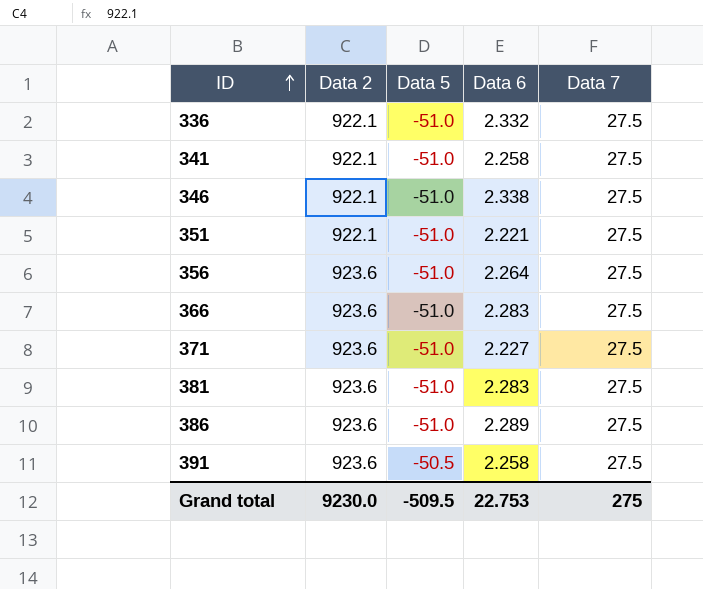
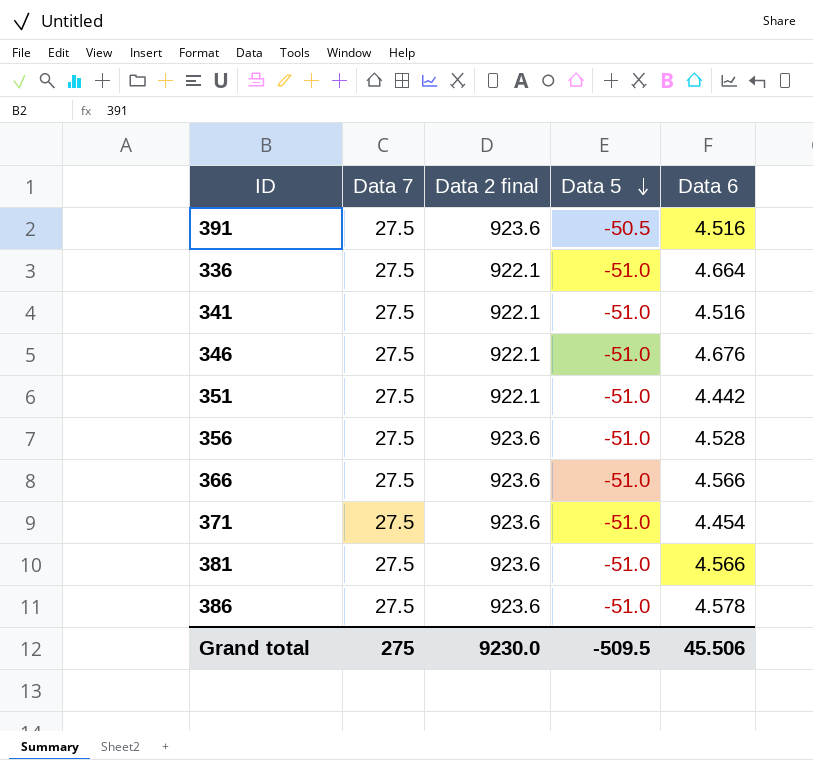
row order: ID ascending -> Data 5 descending
column Data 7 | position: 5 -> 2
column name: Data 2 -> Data 2 final
391 | Data 6: 2.258 -> 4.516
336 | Data 6: 2.332 -> 4.664
341 | Data 6: 2.258 -> 4.516
346 | Data 6: 2.338 -> 4.676
351 | Data 6: 2.221 -> 4.442
356 | Data 6: 2.264 -> 4.528
366 | Data 6: 2.283 -> 4.566
371 | Data 6: 2.227 -> 4.454
381 | Data 6: 2.283 -> 4.566
386 | Data 6: 2.289 -> 4.578
Grand total | Data 6: 22.753 -> 45.506

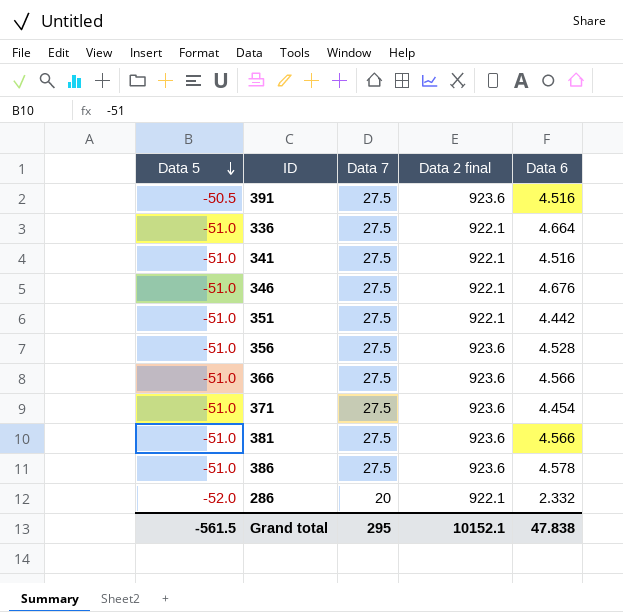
column Data 5 | position: 4 -> 1
row 286: none -> -52.0 | 20 | 922.1 | 2.332
Grand total | Data 5: -509.5 -> -561.5
Grand total | Data 7: 275 -> 295
Grand total | Data 2 final: 9230.0 -> 10152.1
Grand total | Data 6: 45.506 -> 47.838

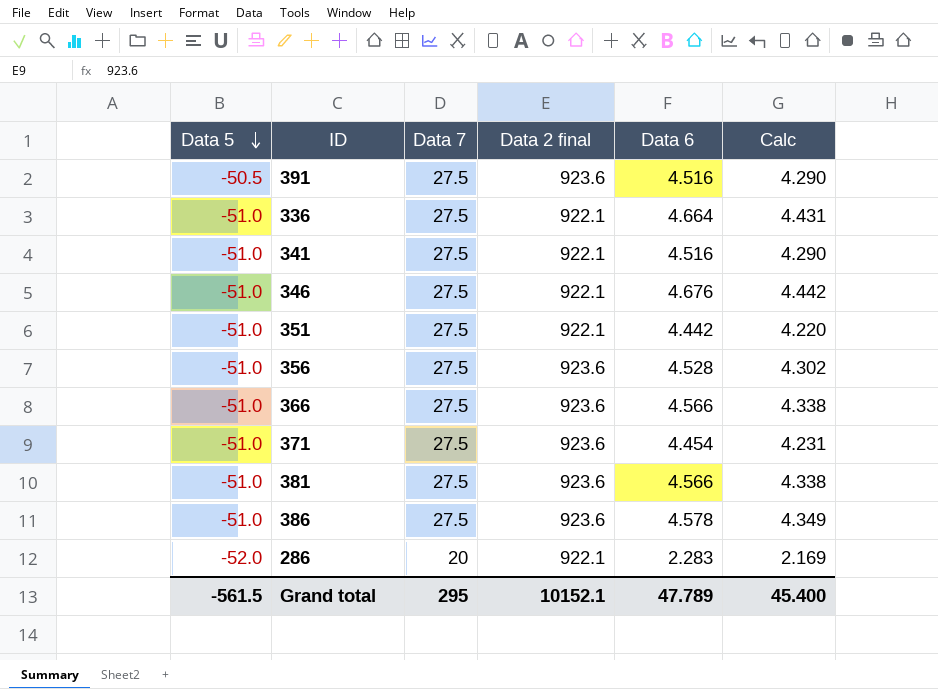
column Calc | formula: none -> [Data 6] * 0.95
286 | Data 6: 2.332 -> 2.283
Grand total | Data 6: 47.838 -> 47.789

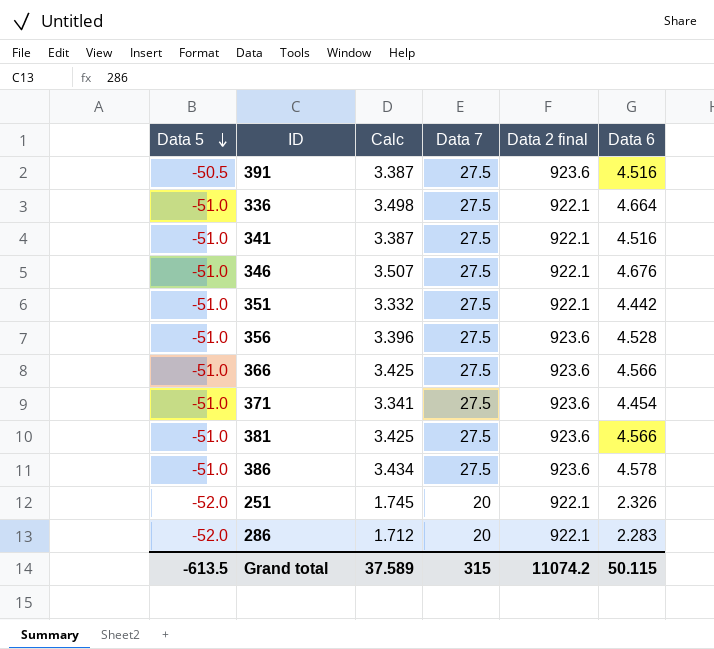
column Calc | formula: [Data 6] * 0.95 -> [Data 6] * 0.75
column Calc | position: 6 -> 3
row 251: none -> -52.0 | 1.745 | 20 | 922.1 | 2.326
Grand total | Data 5: -561.5 -> -613.5
Grand total | Calc: 45.400 -> 37.589
Grand total | Data 7: 295 -> 315
Grand total | Data 2 final: 10152.1 -> 11074.2
Grand total | Data 6: 47.789 -> 50.115

